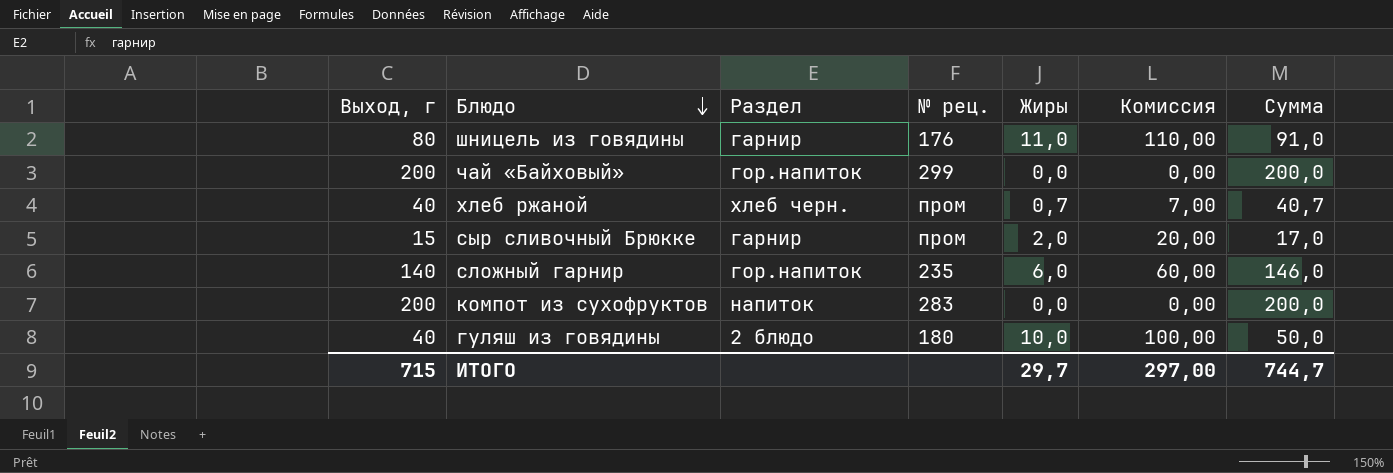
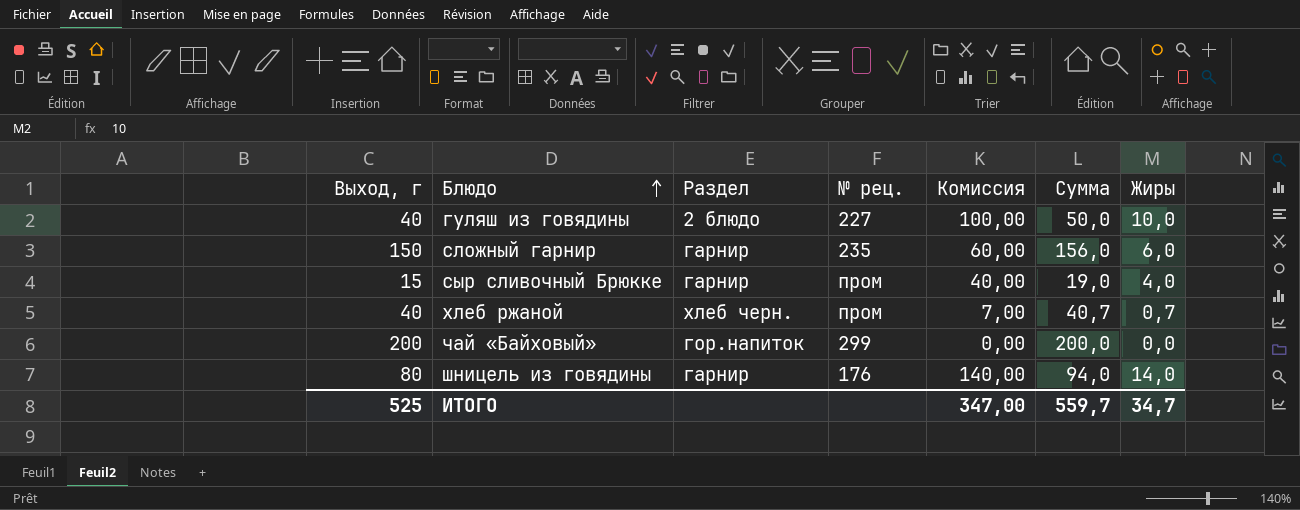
row order: Блюдо descending -> Блюдо ascending
column Жиры | position: 5 -> 7
row компот из сухофруктов: 200 | напиток | 283 | 0,0 | 0,00 | 200,0 -> none
гуляш из говядины | № рец.: 180 -> 227
сложный гарнир | Выход, г: 140 -> 150
сложный гарнир | Раздел: гор.напиток -> гарнир
сложный гарнир | Сумма: 146,0 -> 156,0
сыр сливочный Брюкке | Комиссия: 20,00 -> 40,00
сыр сливочный Брюкке | Сумма: 17,0 -> 19,0
сыр сливочный Брюкке | Жиры: 2,0 -> 4,0
шницель из говядины | Комиссия: 110,00 -> 140,00
шницель из говядины | Сумма: 91,0 -> 94,0
шницель из говядины | Жиры: 11,0 -> 14,0
ИТОГО | Выход, г: 715 -> 525
ИТОГО | Комиссия: 297,00 -> 347,00
ИТОГО | Сумма: 744,7 -> 559,7
ИТОГО | Жиры: 29,7 -> 34,7

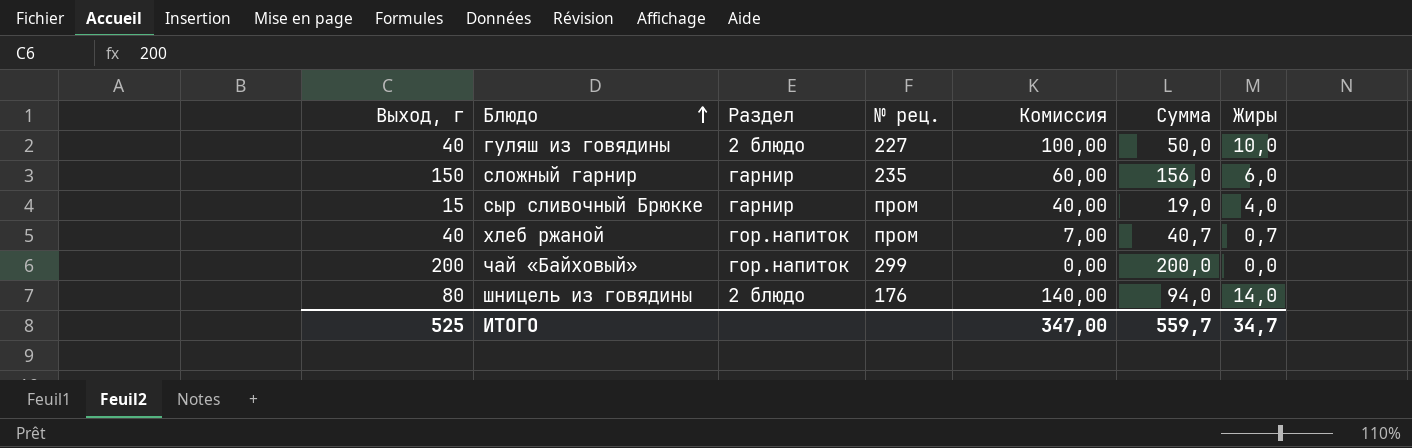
хлеб ржаной | Раздел: хлеб черн. -> гор.напиток
шницель из говядины | Раздел: гарнир -> 2 блюдо

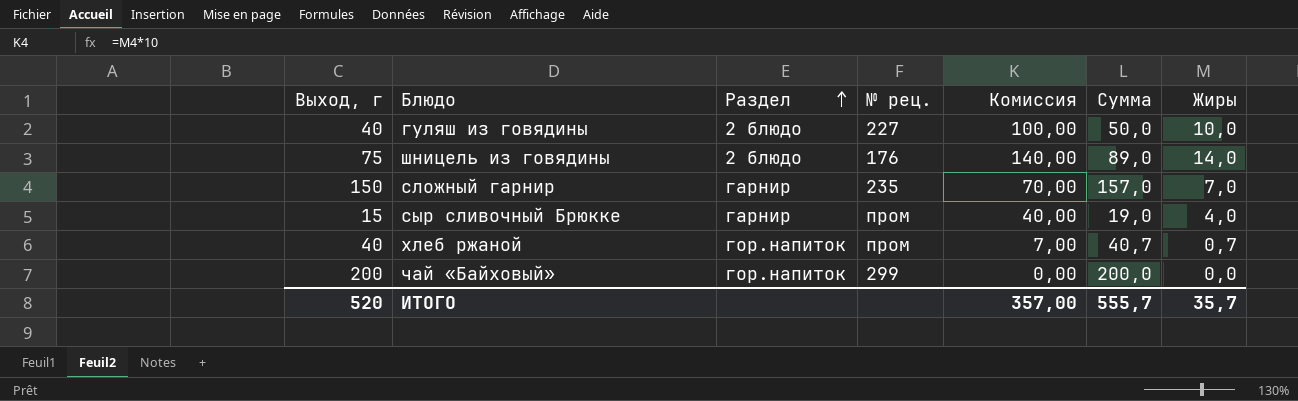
row order: Блюдо ascending -> Раздел ascending
шницель из говядины | Выход, г: 80 -> 75
шницель из говядины | Сумма: 94,0 -> 89,0
сложный гарнир | Комиссия: 60,00 -> 70,00
сложный гарнир | Сумма: 156,0 -> 157,0
сложный гарнир | Жиры: 6,0 -> 7,0
ИТОГО | Выход, г: 525 -> 520
ИТОГО | Комиссия: 347,00 -> 357,00
ИТОГО | Сумма: 559,7 -> 555,7
ИТОГО | Жиры: 34,7 -> 35,7

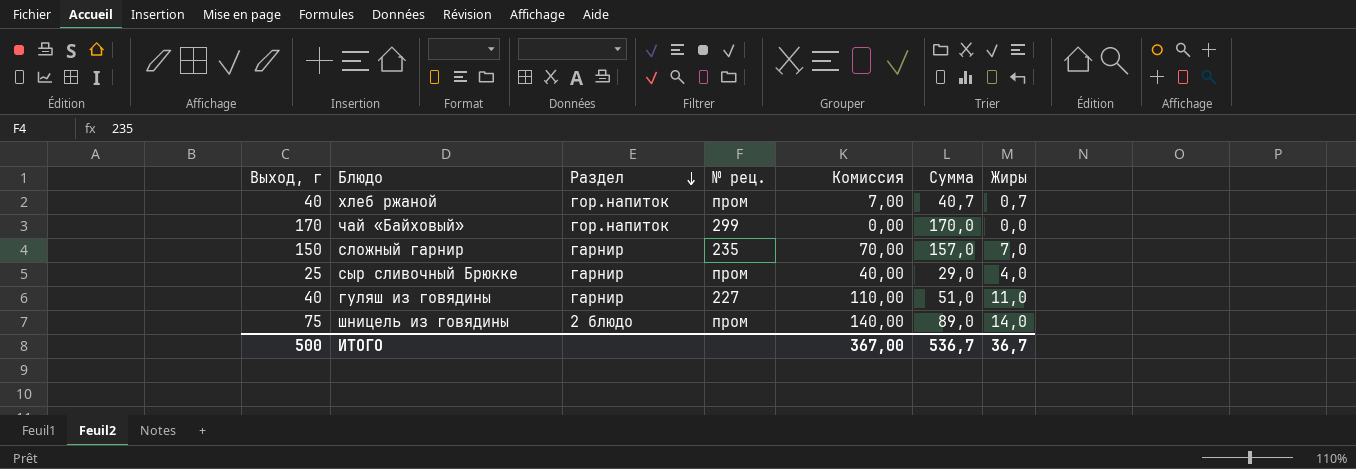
row order: Раздел ascending -> Раздел descending
чай «Байховый» | Выход, г: 200 -> 170
чай «Байховый» | Сумма: 200,0 -> 170,0
сыр сливочный Брюкке | Выход, г: 15 -> 25
сыр сливочный Брюкке | Сумма: 19,0 -> 29,0
гуляш из говядины | Раздел: 2 блюдо -> гарнир
гуляш из говядины | Комиссия: 100,00 -> 110,00
гуляш из говядины | Сумма: 50,0 -> 51,0
гуляш из говядины | Жиры: 10,0 -> 11,0
шницель из говядины | № рец.: 176 -> пром
ИТОГО | Выход, г: 520 -> 500
ИТОГО | Комиссия: 357,00 -> 367,00
ИТОГО | Сумма: 555,7 -> 536,7
ИТОГО | Жиры: 35,7 -> 36,7

